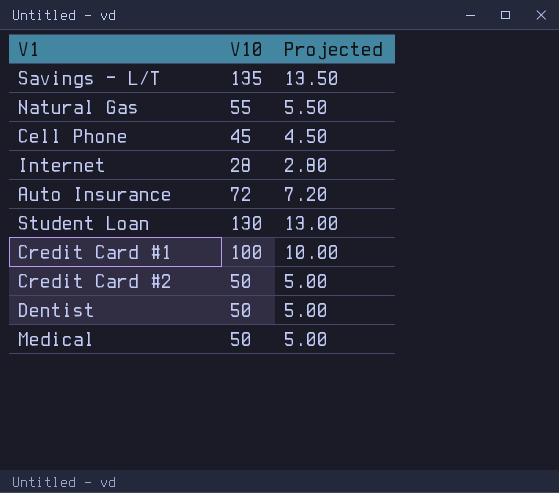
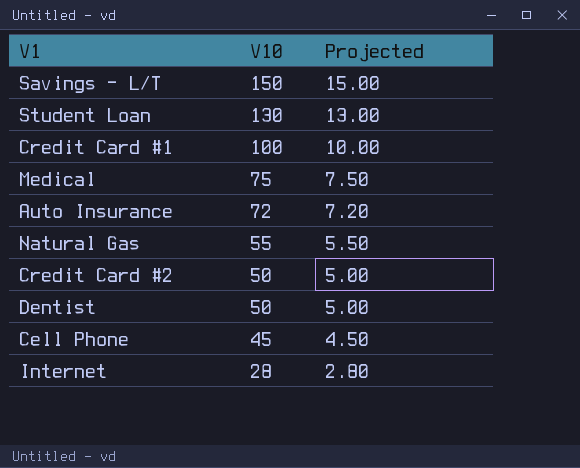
row order: none -> V10 descending
Savings - L/T | V10: 135 -> 150
Savings - L/T | Projected: 13.50 -> 15.00
Medical | V10: 50 -> 75
Medical | Projected: 5.00 -> 7.50

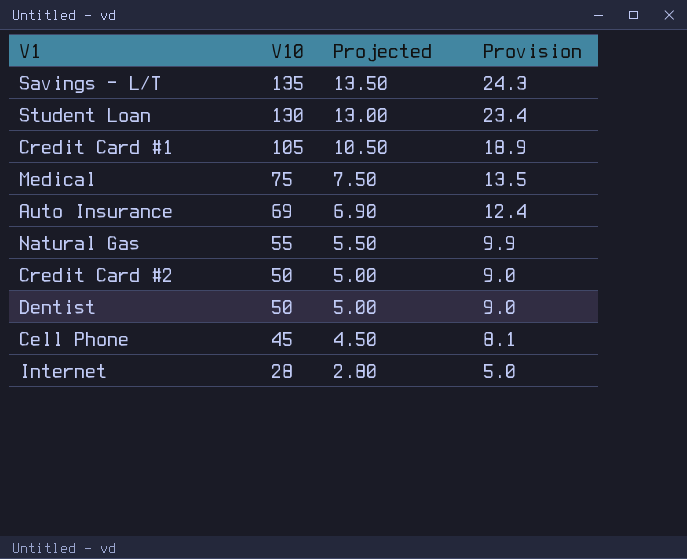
column Provision | formula: none -> [V10] * 0.18
Savings - L/T | V10: 150 -> 135
Savings - L/T | Projected: 15.00 -> 13.50
Credit Card #1 | V10: 100 -> 105
Credit Card #1 | Projected: 10.00 -> 10.50
Auto Insurance | V10: 72 -> 69
Auto Insurance | Projected: 7.20 -> 6.90

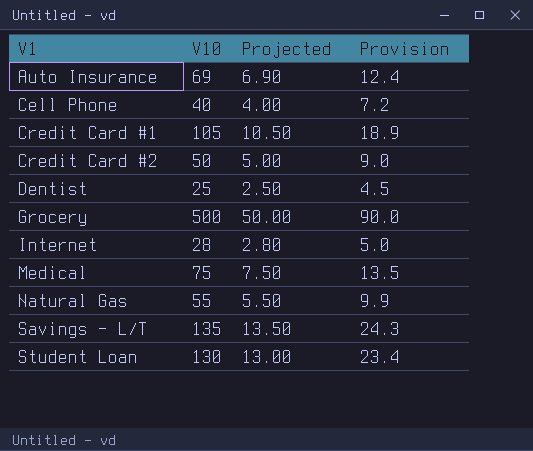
row order: V10 descending -> V1 ascending
Cell Phone | V10: 45 -> 40
Cell Phone | Projected: 4.50 -> 4.00
Cell Phone | Provision: 8.1 -> 7.2
Dentist | V10: 50 -> 25
Dentist | Projected: 5.00 -> 2.50
Dentist | Provision: 9.0 -> 4.5
row Grocery: none -> 500 | 50.00 | 90.0

